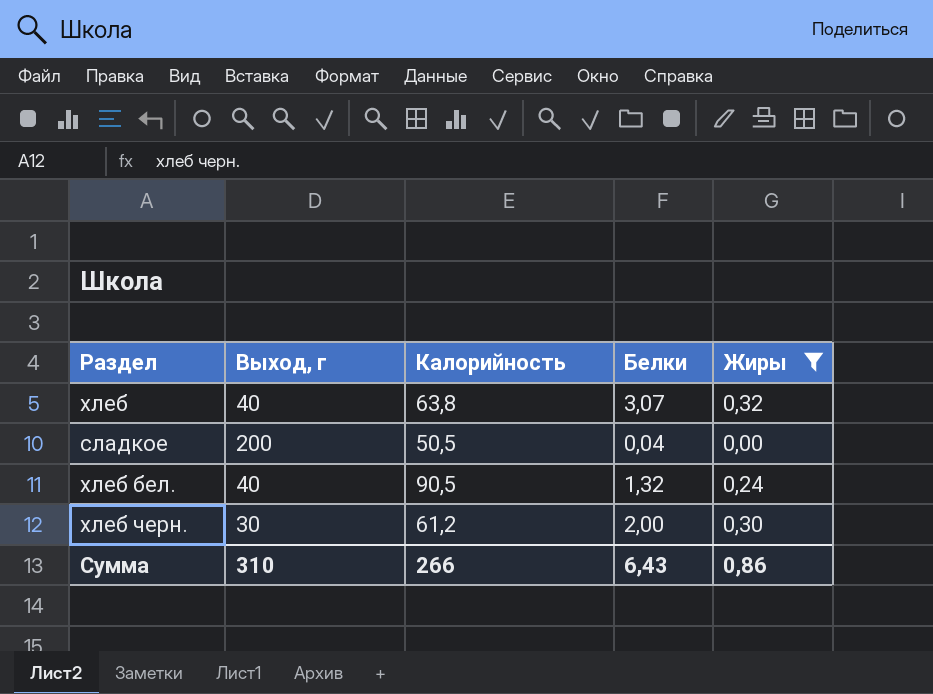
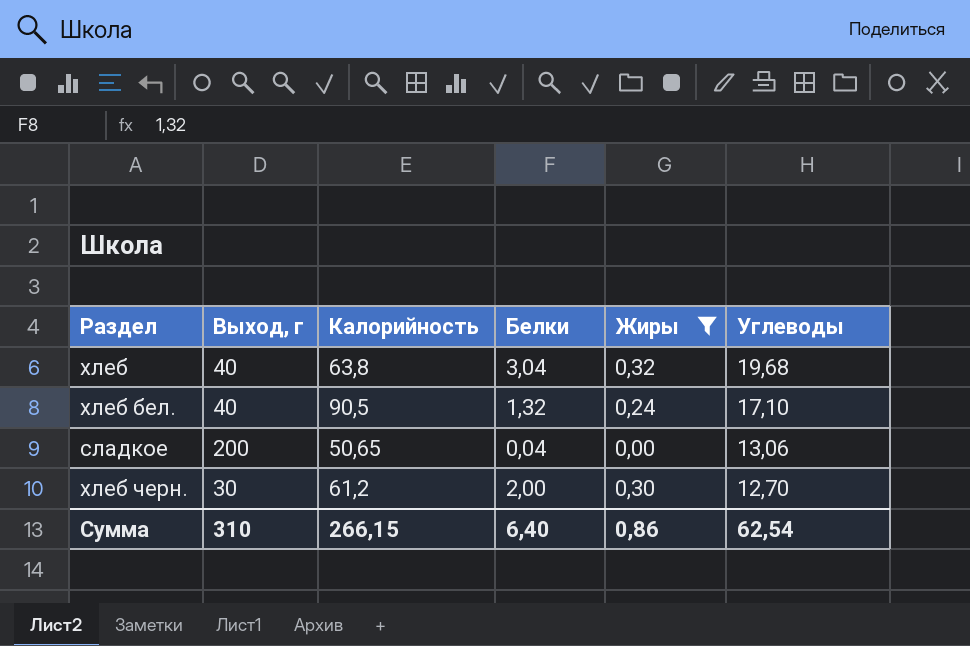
row order: none -> Углеводы descending
column Углеводы | position: none -> 6
хлеб | Белки: 3,07 -> 3,04
сладкое | Калорийность: 50,5 -> 50,65
Сумма | Калорийность: 266 -> 266,15
Сумма | Белки: 6,43 -> 6,40

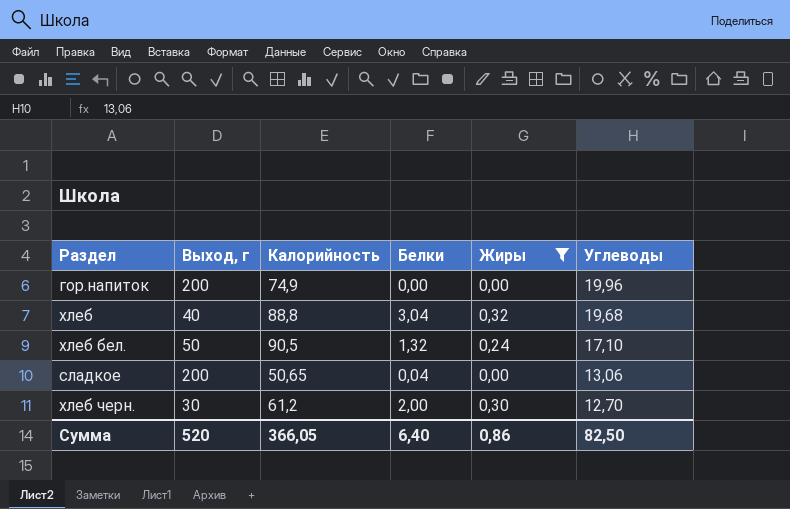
row гор.напиток: none -> 200 | 74,9 | 0,00 | 0,00 | 19,96
хлеб | Калорийность: 63,8 -> 88,8
хлеб бел. | Выход, г: 40 -> 50
Сумма | Выход, г: 310 -> 520
Сумма | Калорийность: 266,15 -> 366,05
Сумма | Углеводы: 62,54 -> 82,50

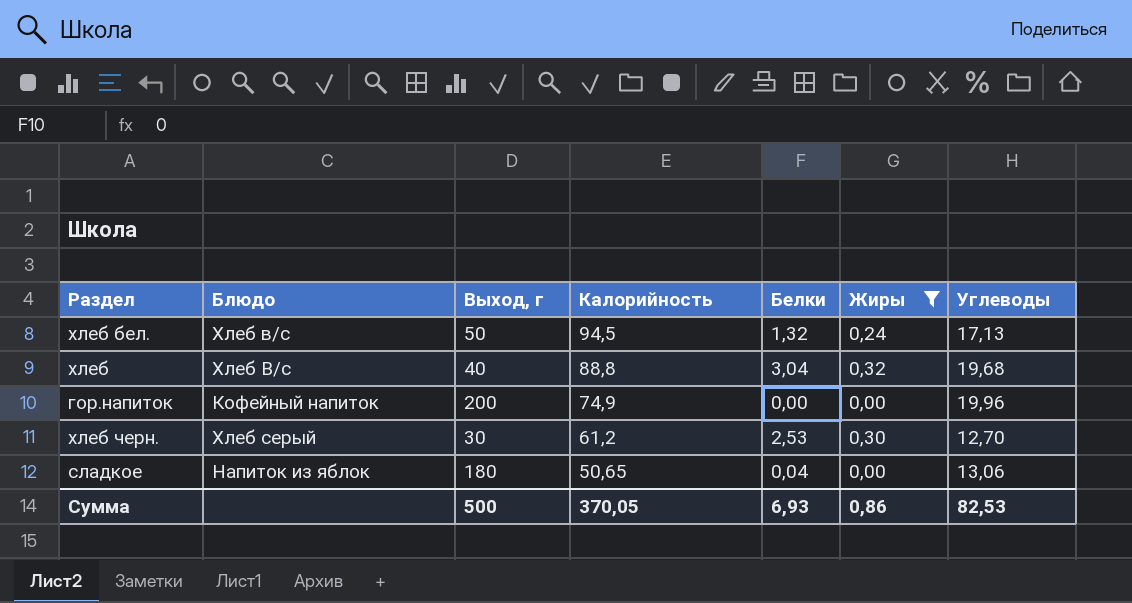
row order: Углеводы descending -> Калорийность descending
column Блюдо | position: none -> 2
хлеб бел. | Калорийность: 90,5 -> 94,5
хлеб бел. | Углеводы: 17,10 -> 17,13
хлеб черн. | Белки: 2,00 -> 2,53
сладкое | Выход, г: 200 -> 180
Сумма | Выход, г: 520 -> 500
Сумма | Калорийность: 366,05 -> 370,05
Сумма | Белки: 6,40 -> 6,93
Сумма | Углеводы: 82,50 -> 82,53

